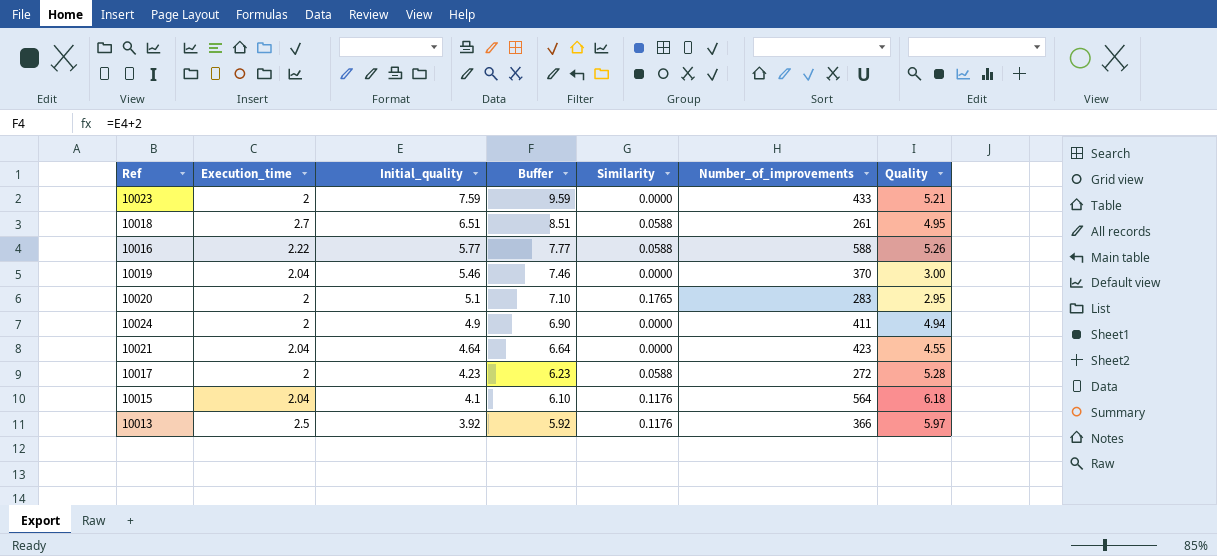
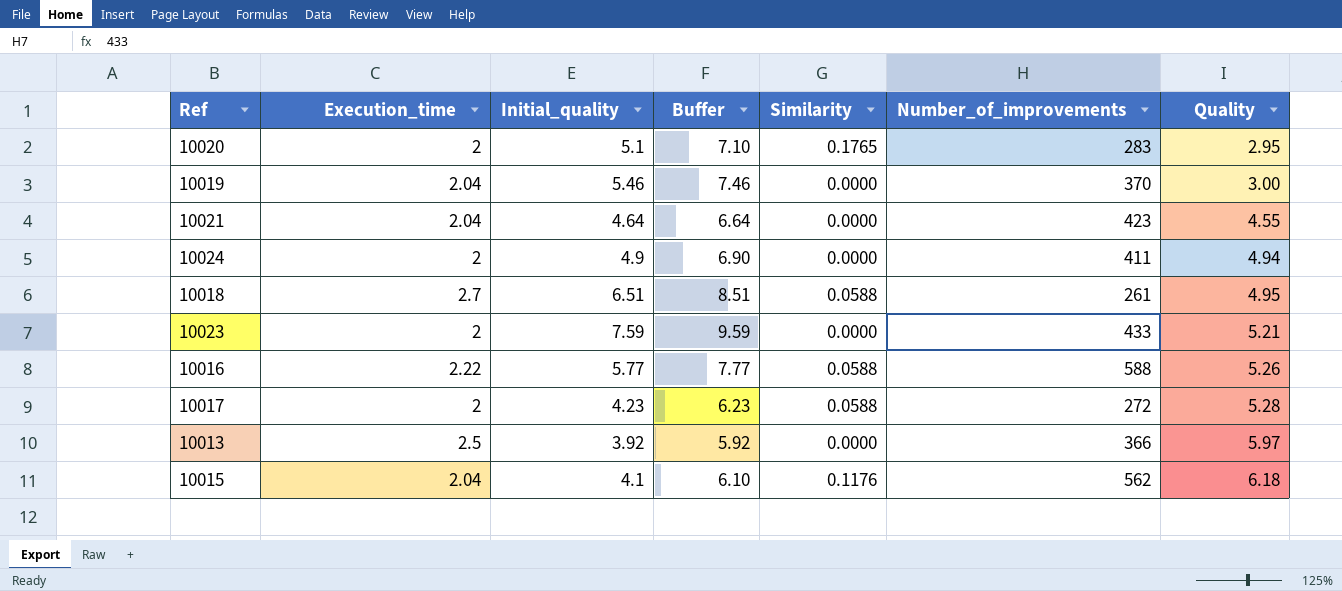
row order: Initial_quality descending -> Quality ascending
10013 | Similarity: 0.1176 -> 0.0000
10015 | Number_of_improvements: 564 -> 562

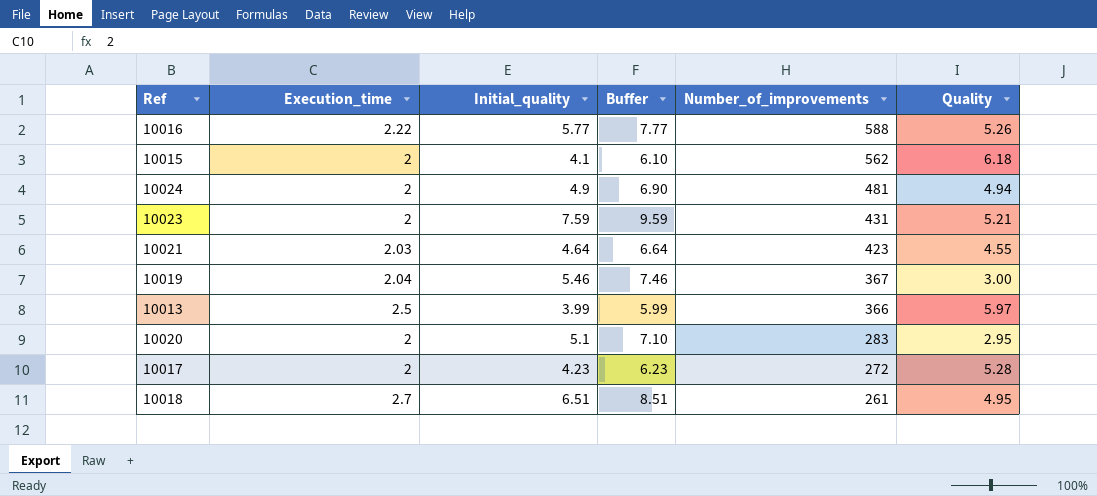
row order: Quality ascending -> Number_of_improvements descending
column Similarity | position: 5 -> none
10015 | Execution_time: 2.04 -> 2
10024 | Number_of_improvements: 411 -> 481
10023 | Number_of_improvements: 433 -> 431
10021 | Execution_time: 2.04 -> 2.03
10019 | Number_of_improvements: 370 -> 367
10013 | Initial_quality: 3.92 -> 3.99
10013 | Buffer: 5.92 -> 5.99

